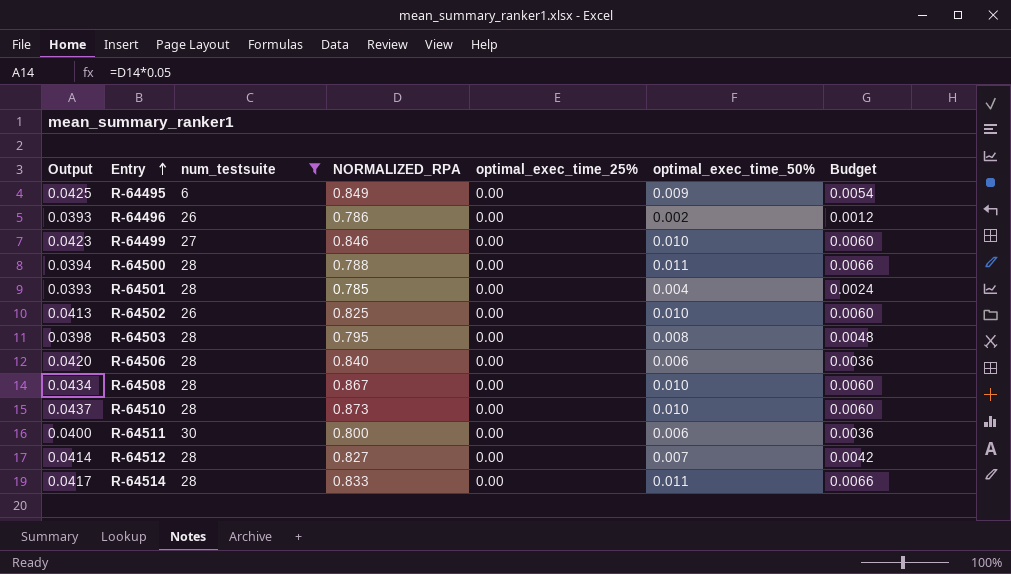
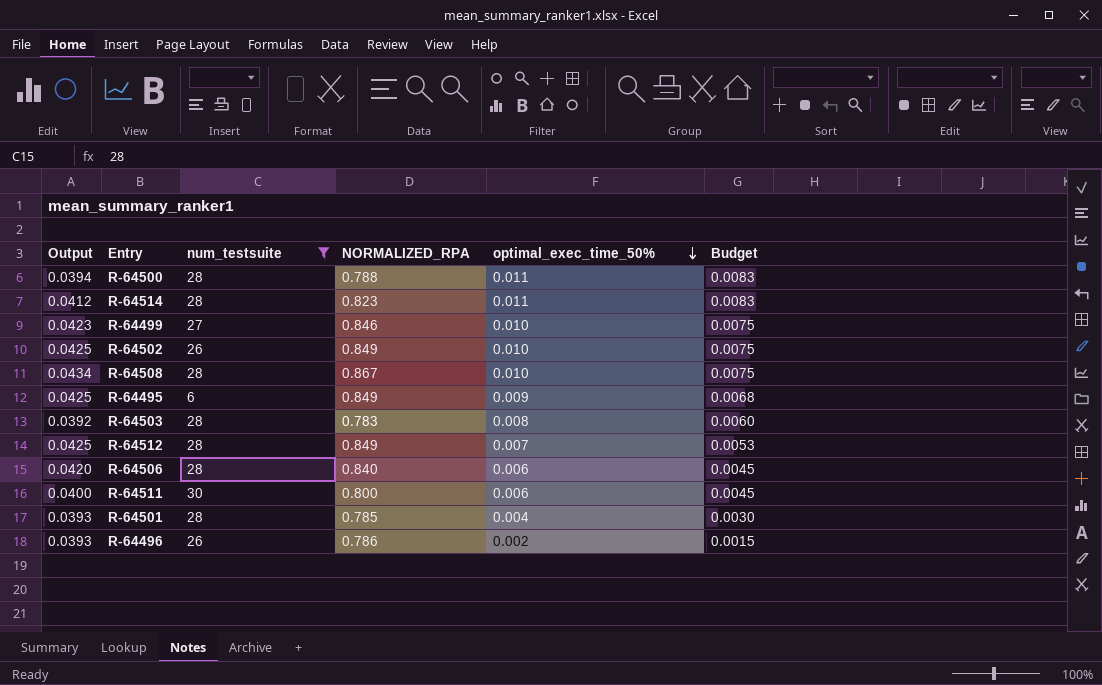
row order: Entry ascending -> optimal_exec_time_50% descending
column optimal_exec_time_25% | position: 5 -> none
column Budget | formula: [optimal_exec_time_50%] * 0.6 -> [optimal_exec_time_50%] * 0.75
row R-64510: 0.0437 | 28 | 0.873 | 0.00 | 0.010 | 0.0060 -> none
R-64514 | Output: 0.0417 -> 0.0412
R-64514 | NORMALIZED_RPA: 0.833 -> 0.823
R-64502 | Output: 0.0413 -> 0.0425
R-64502 | NORMALIZED_RPA: 0.825 -> 0.849
R-64503 | Output: 0.0398 -> 0.0392
R-64503 | NORMALIZED_RPA: 0.795 -> 0.783
R-64512 | Output: 0.0414 -> 0.0425
R-64512 | NORMALIZED_RPA: 0.827 -> 0.849

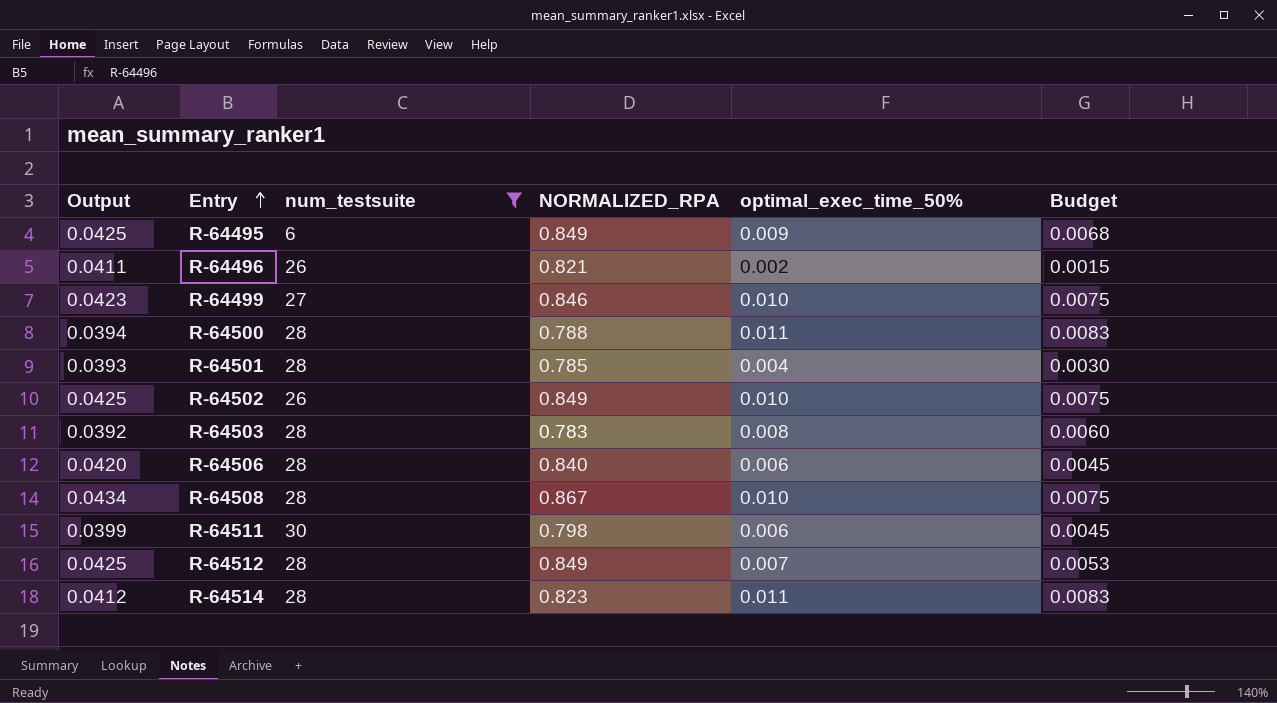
row order: optimal_exec_time_50% descending -> Entry ascending
R-64496 | Output: 0.0393 -> 0.0411
R-64496 | NORMALIZED_RPA: 0.786 -> 0.821
R-64511 | Output: 0.0400 -> 0.0399
R-64511 | NORMALIZED_RPA: 0.800 -> 0.798

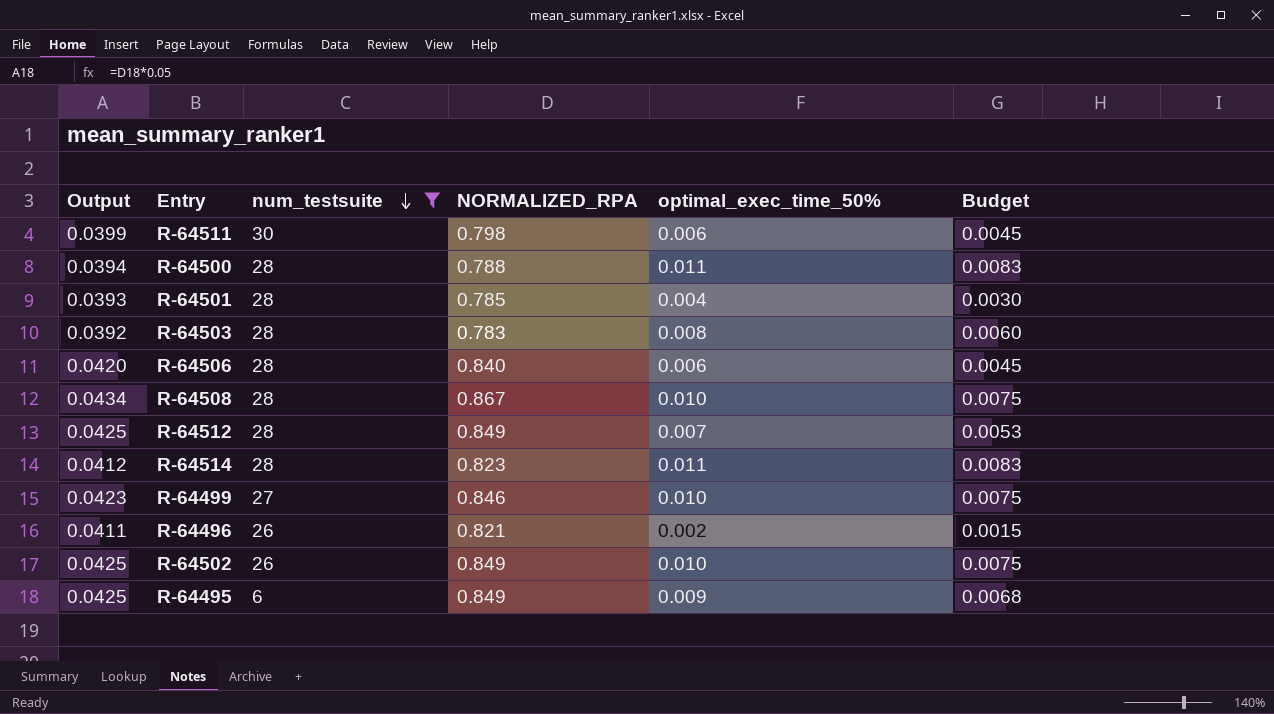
row order: Entry ascending -> num_testsuite descending

